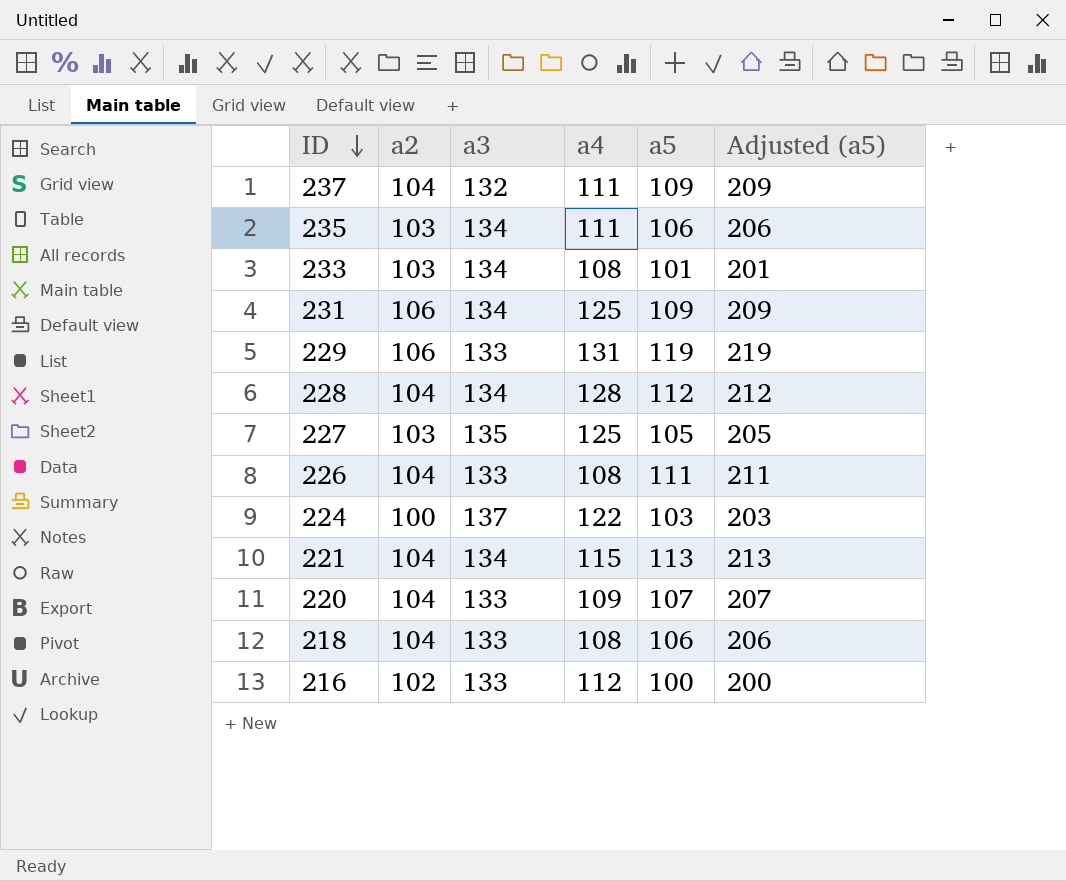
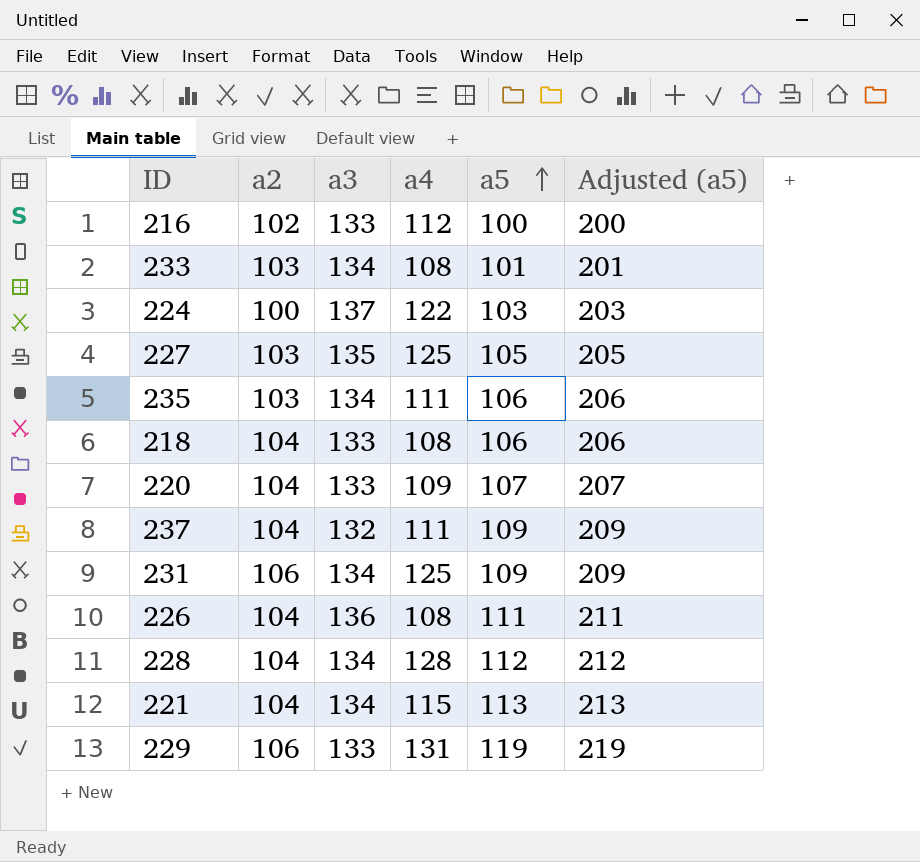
row order: ID descending -> a5 ascending
226 | a3: 133 -> 136

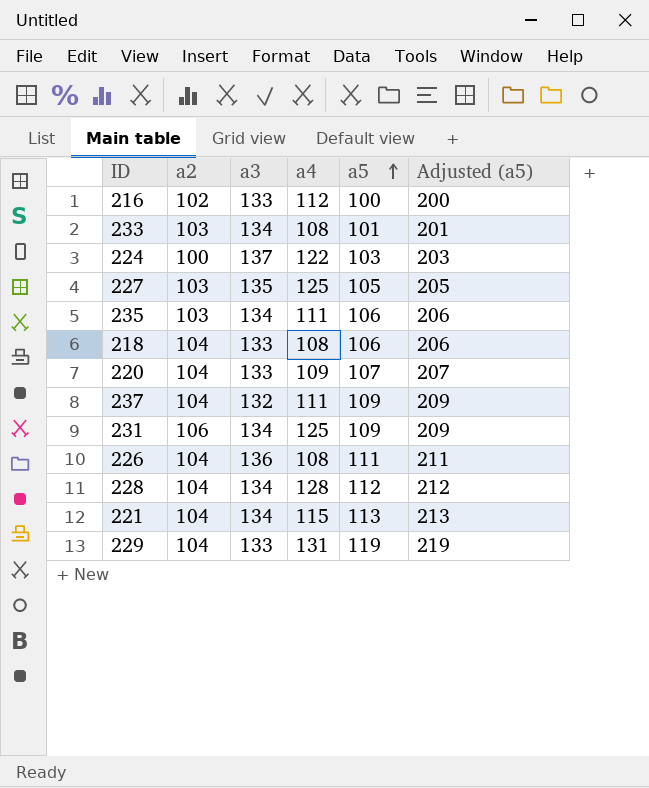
229 | a2: 106 -> 104

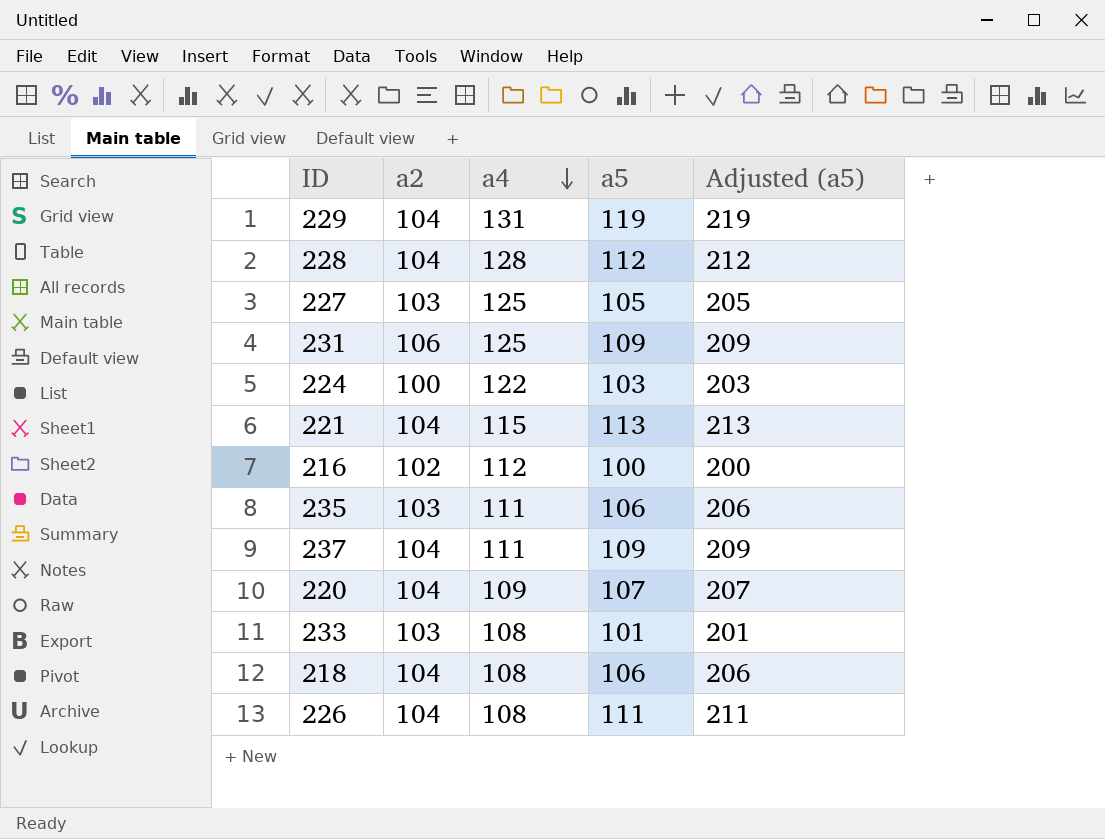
row order: a5 ascending -> a4 descending
column a3 | position: 3 -> none

